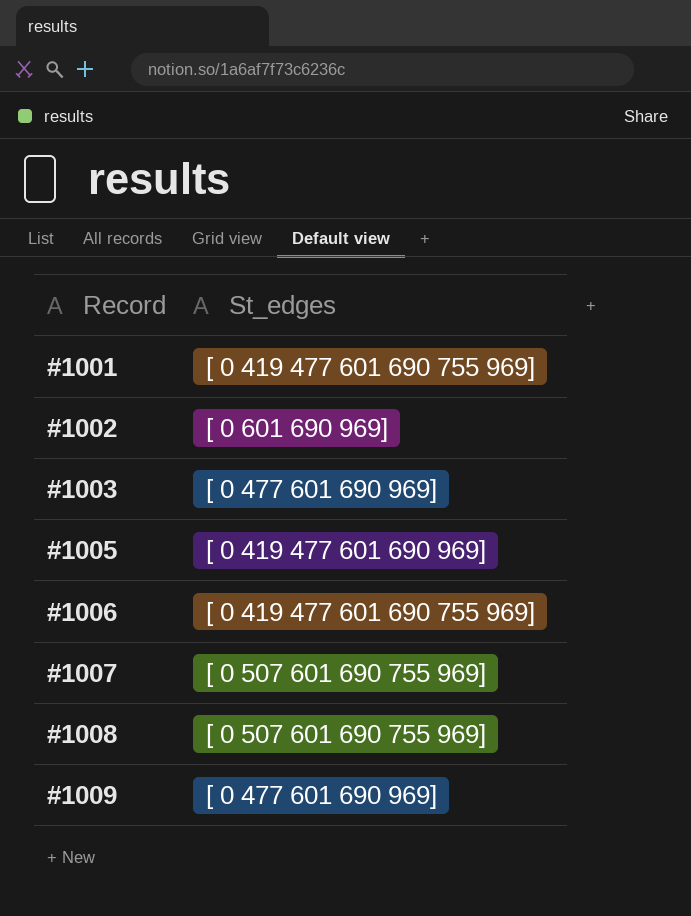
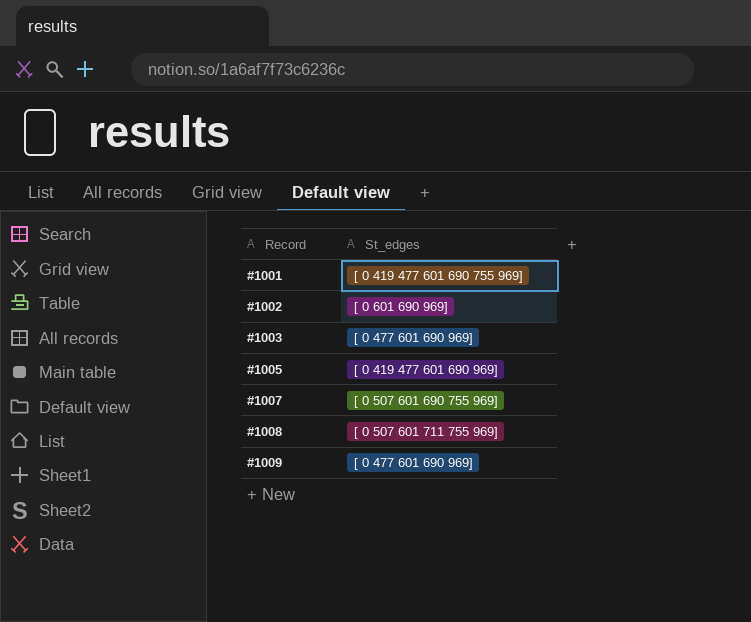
row #1006: [ 0 419 477 601 690 755 969] -> none
#1008 | St_edges: [ 0 507 601 690 755 969] -> [ 0 507 601 711 755 969]

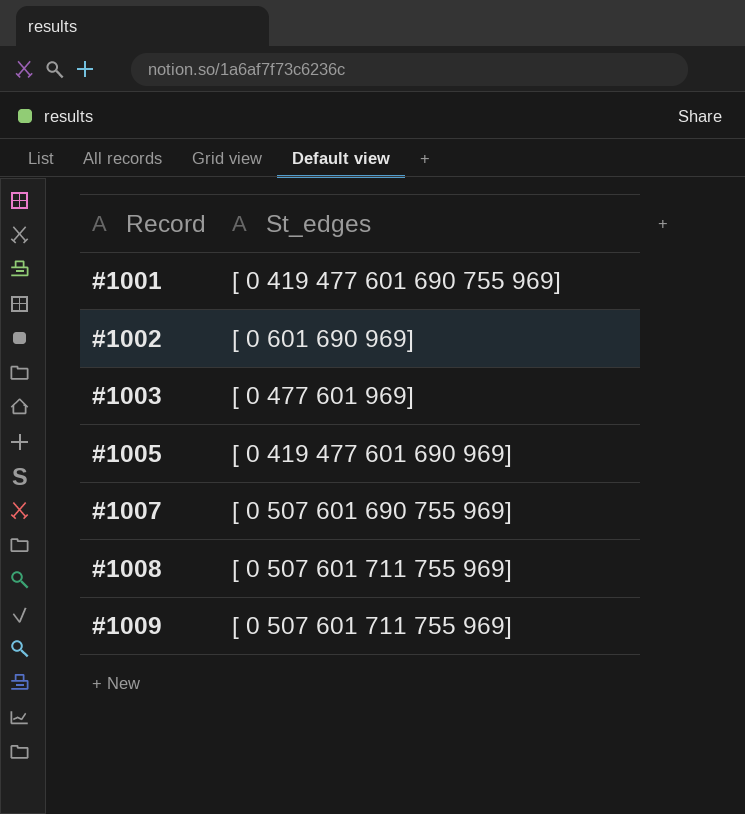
#1003 | St_edges: [ 0 477 601 690 969] -> [ 0 477 601 969]
#1009 | St_edges: [ 0 477 601 690 969] -> [ 0 507 601 711 755 969]

